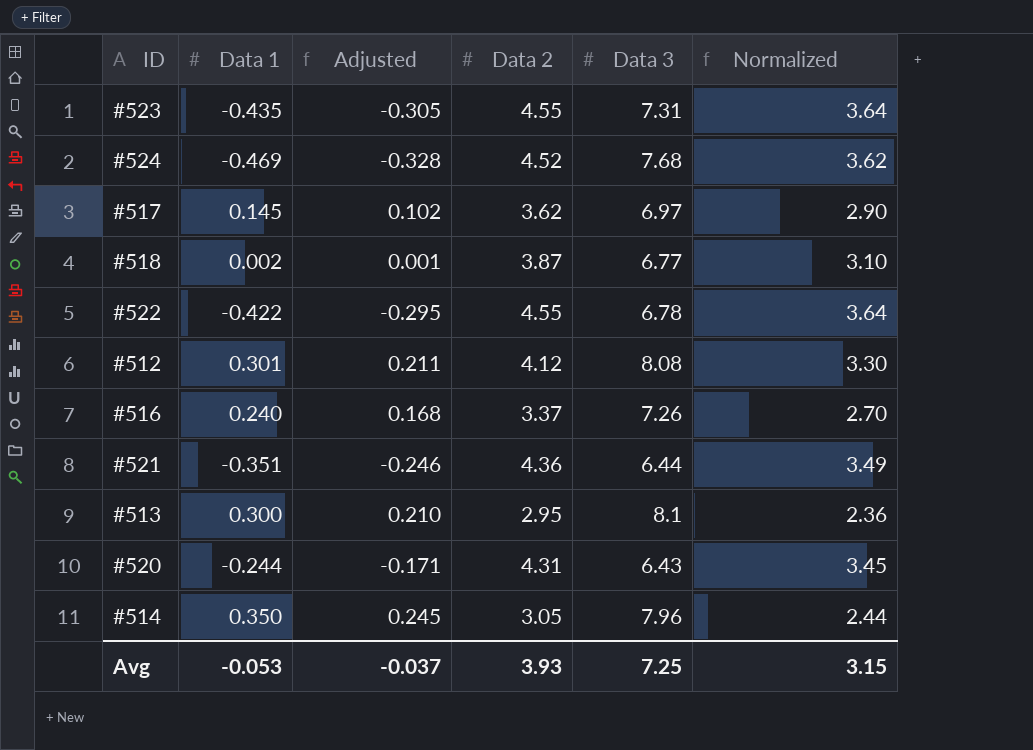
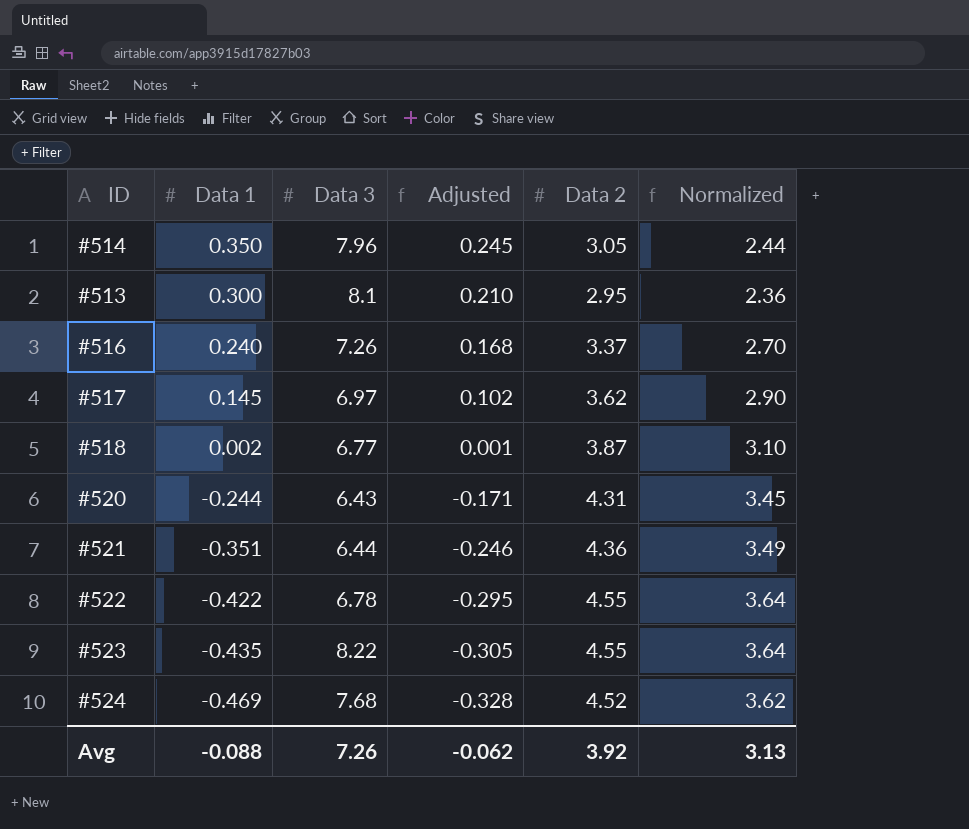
row order: none -> Data 1 descending
column Data 3 | position: 5 -> 3
row #512: 0.301 | 0.211 | 4.12 | 8.08 | 3.30 -> none
#523 | Data 3: 7.31 -> 8.22
Avg | Data 1: -0.053 -> -0.088
Avg | Data 3: 7.25 -> 7.26
Avg | Adjusted: -0.037 -> -0.062
Avg | Data 2: 3.93 -> 3.92
Avg | Normalized: 3.15 -> 3.13

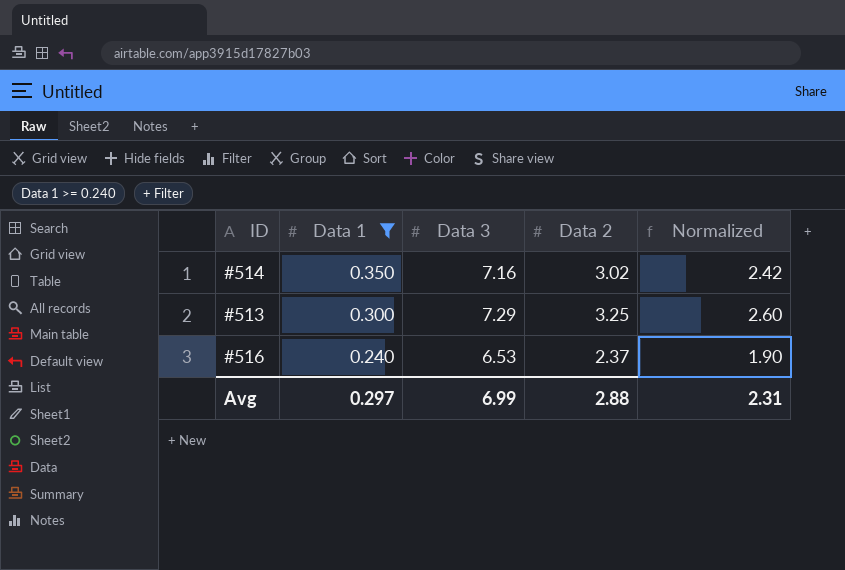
filter: none -> Data 1 >= 0.240
column Adjusted | formula: [Data 1] * 0.7 -> none
#514 | Data 3: 7.96 -> 7.16
#514 | Data 2: 3.05 -> 3.02
#514 | Normalized: 2.44 -> 2.42
#513 | Data 3: 8.1 -> 7.29
#513 | Data 2: 2.95 -> 3.25
#513 | Normalized: 2.36 -> 2.60
#516 | Data 3: 7.26 -> 6.53
#516 | Data 2: 3.37 -> 2.37
#516 | Normalized: 2.70 -> 1.90
Avg | Data 1: -0.088 -> 0.297
Avg | Data 3: 7.26 -> 6.99
Avg | Data 2: 3.92 -> 2.88
Avg | Normalized: 3.13 -> 2.31

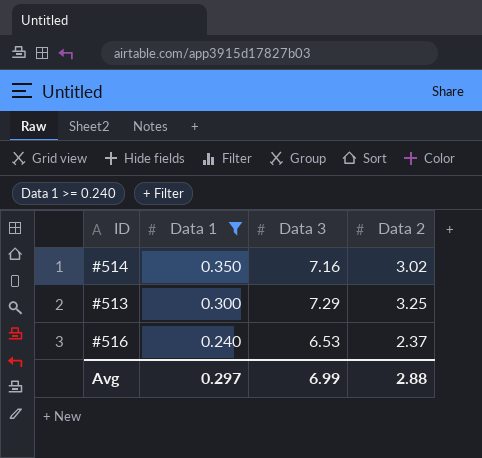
column Normalized | formula: [Data 2] * 0.8 -> none

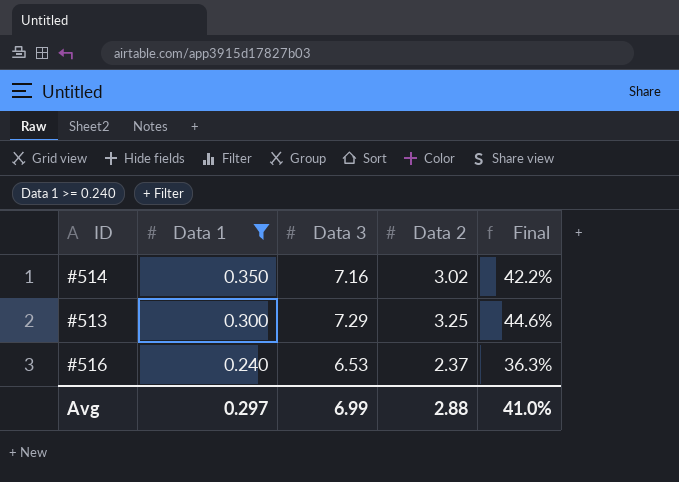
column Final | formula: none -> [Data 2] / [Data 3]

